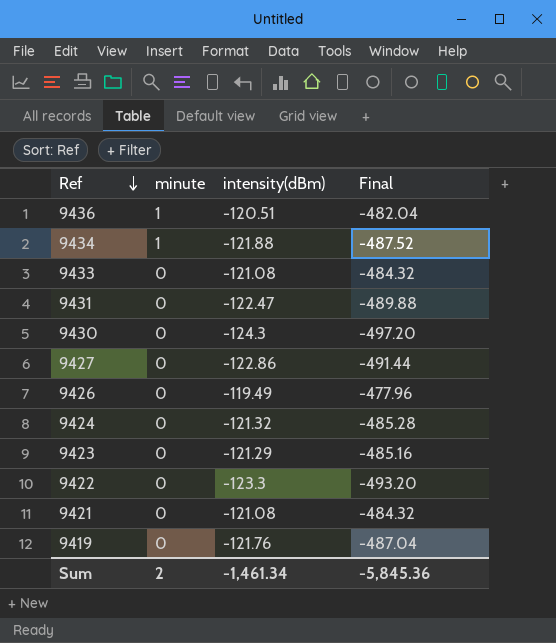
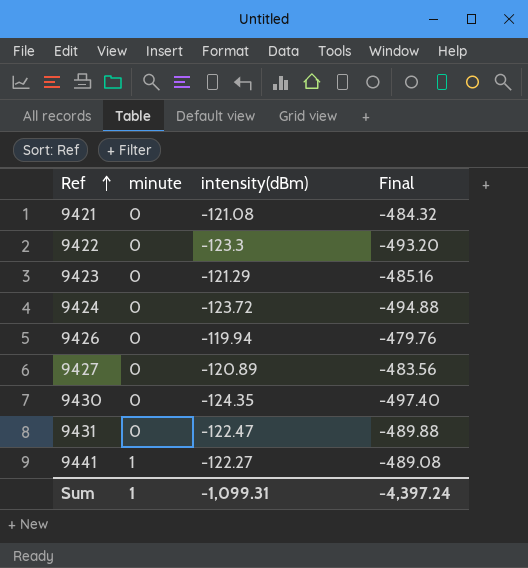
row order: Ref descending -> Ref ascending
row 9436: 1 | -120.51 | -482.04 -> none
row 9434: 1 | -121.88 | -487.52 -> none
row 9433: 0 | -121.08 | -484.32 -> none
row 9419: 0 | -121.76 | -487.04 -> none
9424 | intensity(dBm): -121.32 -> -123.72
9424 | Final: -485.28 -> -494.88
9426 | intensity(dBm): -119.49 -> -119.94
9426 | Final: -477.96 -> -479.76
9427 | intensity(dBm): -122.86 -> -120.89
9427 | Final: -491.44 -> -483.56
9430 | intensity(dBm): -124.3 -> -124.35
9430 | Final: -497.20 -> -497.40
row 9441: none -> 1 | -122.27 | -489.08
Sum | minute: 2 -> 1
Sum | intensity(dBm): -1,461.34 -> -1,099.31
Sum | Final: -5,845.36 -> -4,397.24

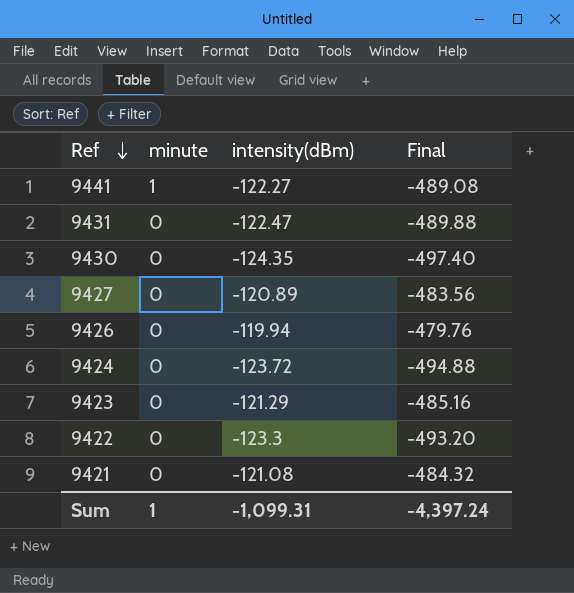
row order: Ref ascending -> Ref descending

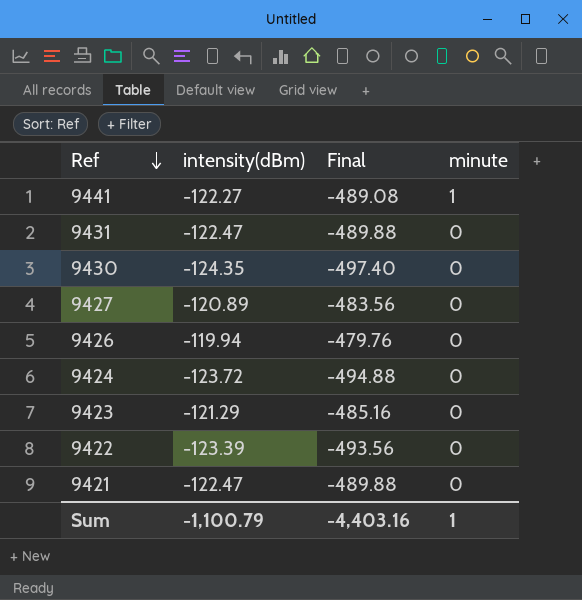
column minute | position: 2 -> 4
9422 | intensity(dBm): -123.3 -> -123.39
9422 | Final: -493.20 -> -493.56
9421 | intensity(dBm): -121.08 -> -122.47
9421 | Final: -484.32 -> -489.88
Sum | intensity(dBm): -1,099.31 -> -1,100.79
Sum | Final: -4,397.24 -> -4,403.16

